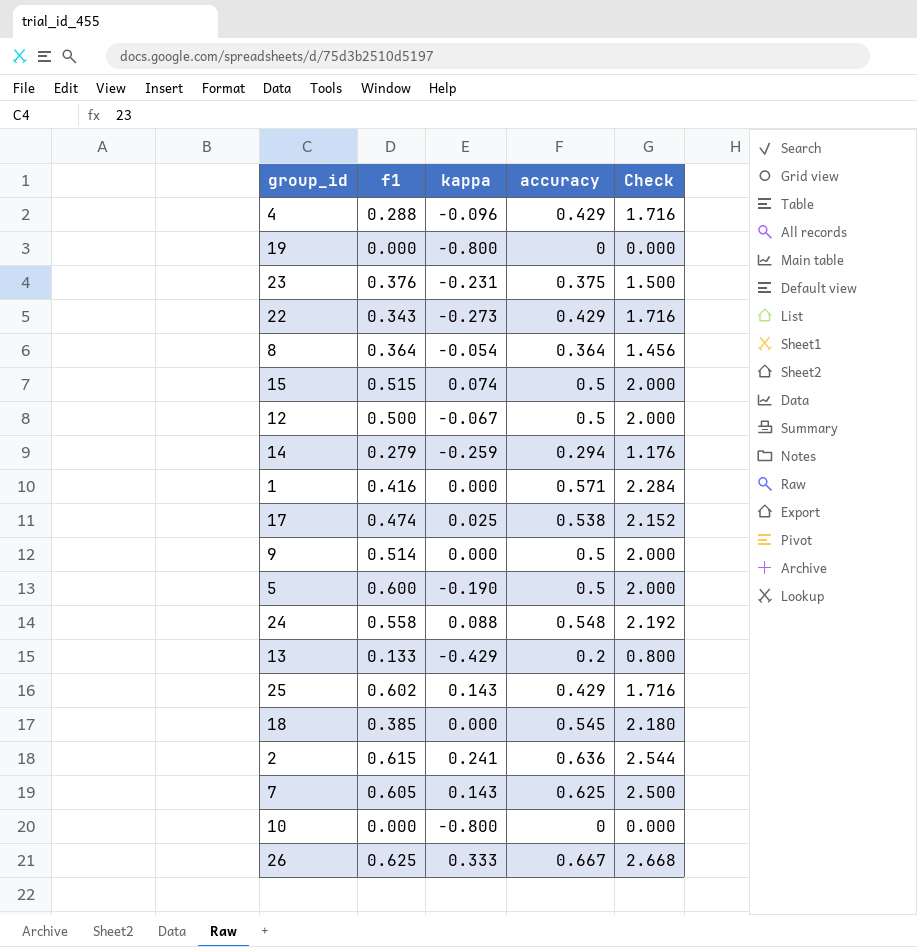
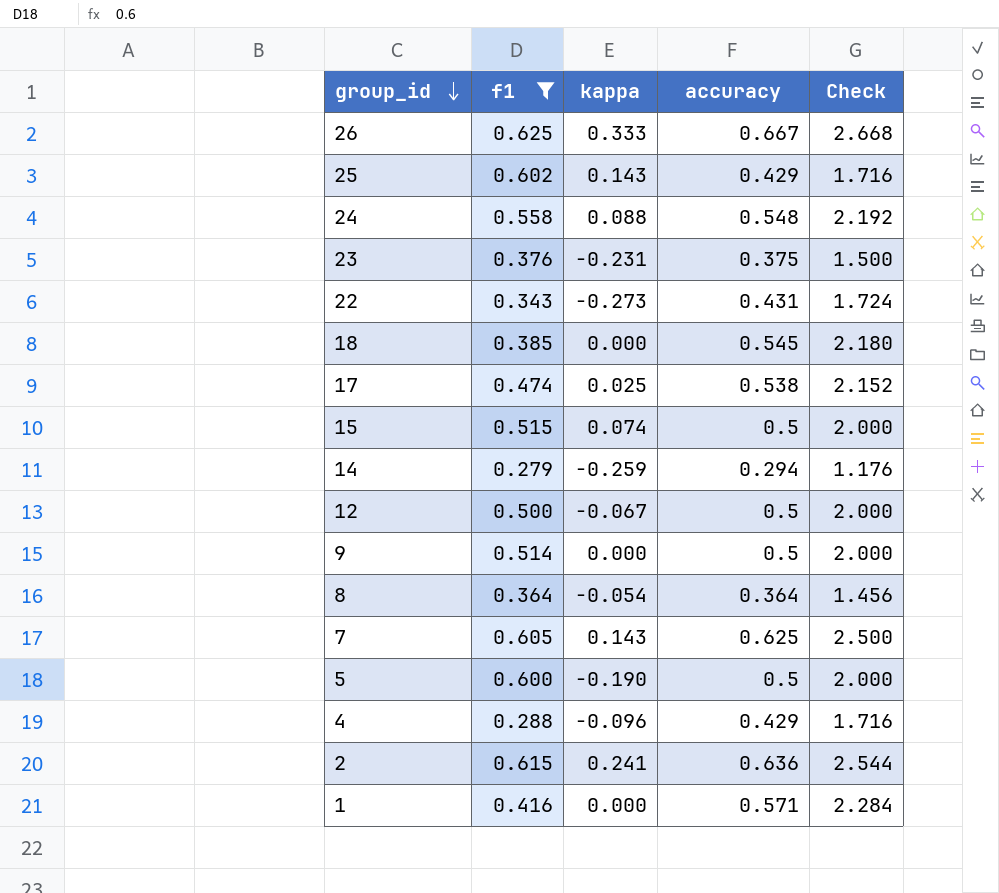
filter: none -> f1 >= 0.279
row order: none -> group_id descending
22 | accuracy: 0.429 -> 0.431
22 | Check: 1.716 -> 1.724

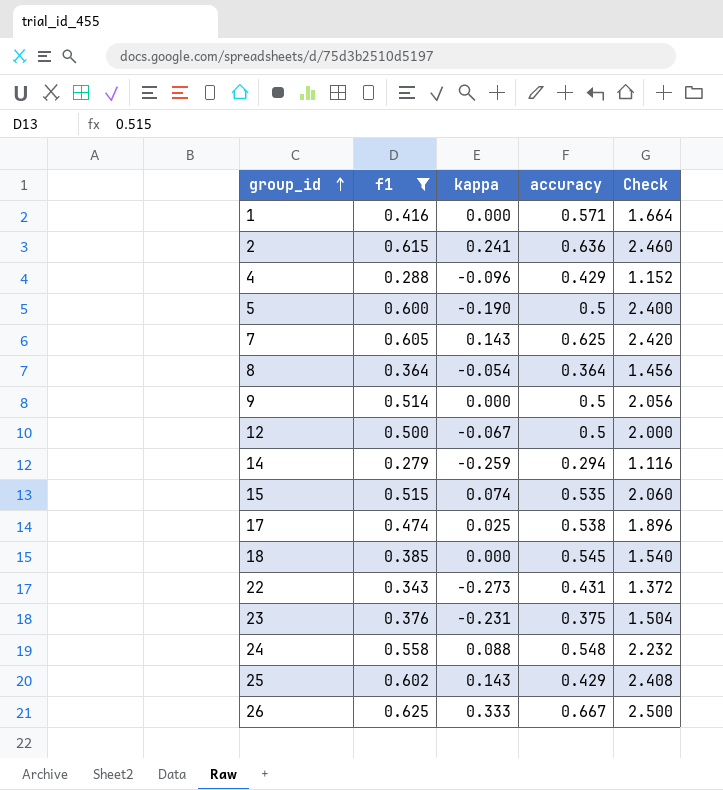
row order: group_id descending -> group_id ascending
column Check | formula: [accuracy] * 4 -> [f1] * 4
15 | accuracy: 0.5 -> 0.535

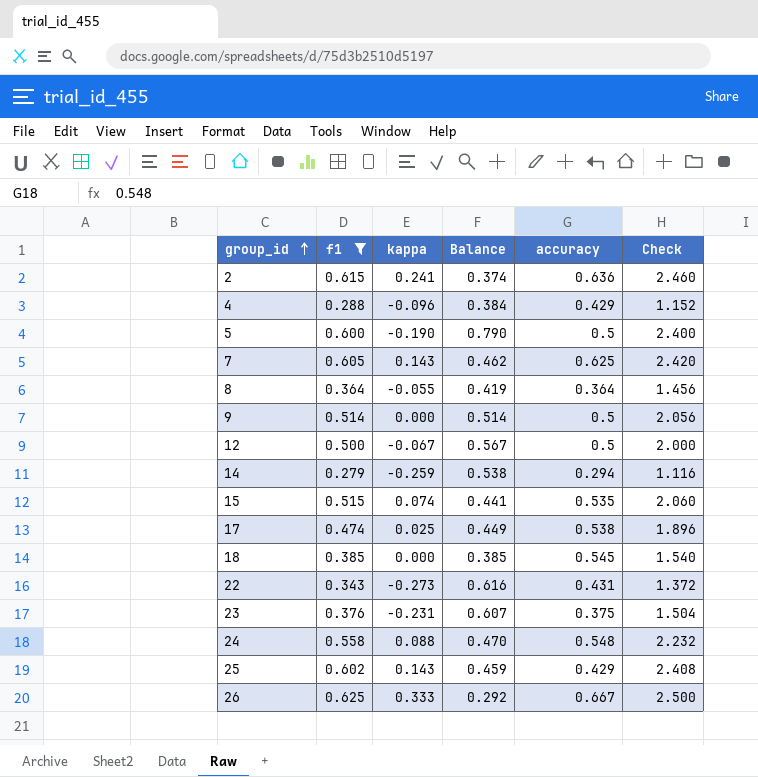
column Balance | formula: none -> [f1] - [kappa]
row 1: 0.416 | 0.000 | 0.571 | 1.664 -> none
8 | kappa: -0.054 -> -0.055

